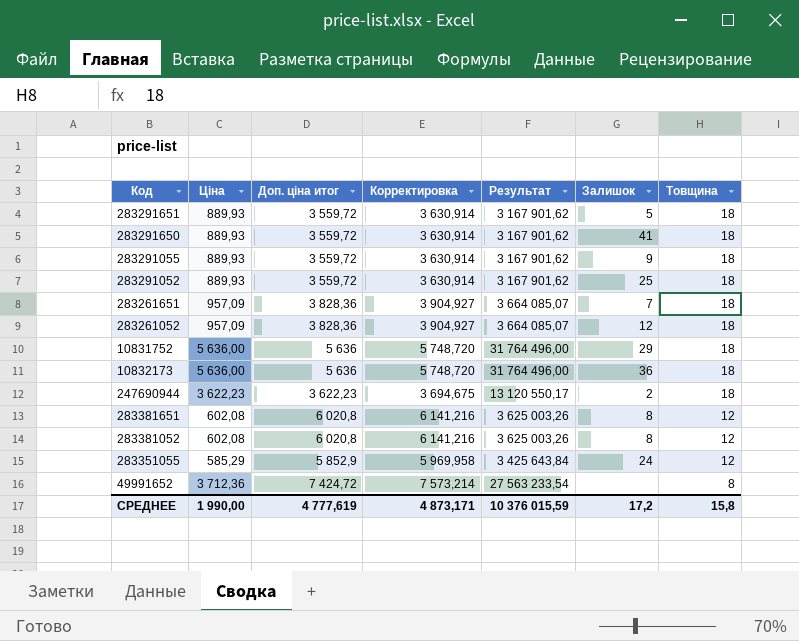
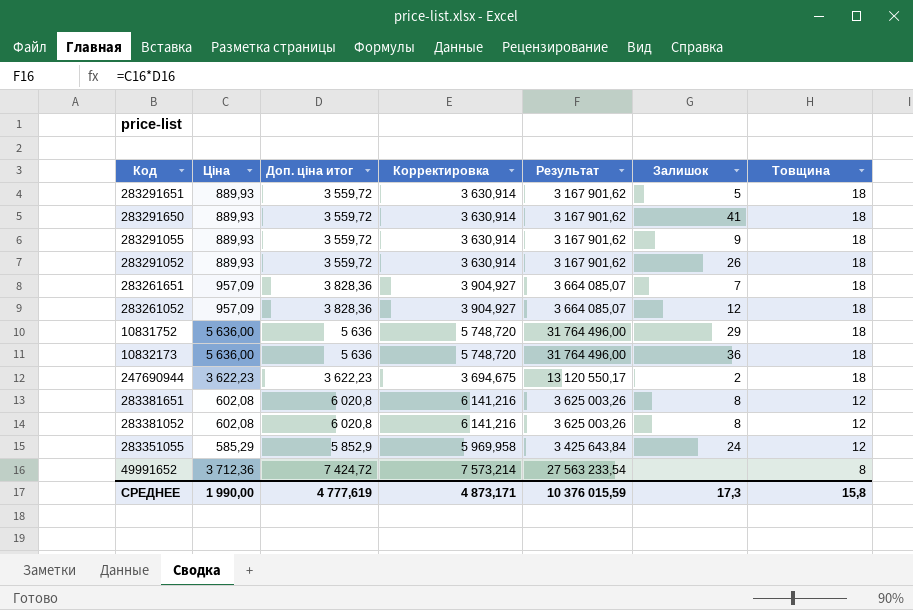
283291052 | Залишок: 25 -> 26
СРЕДНЕЕ | Залишок: 17,2 -> 17,3

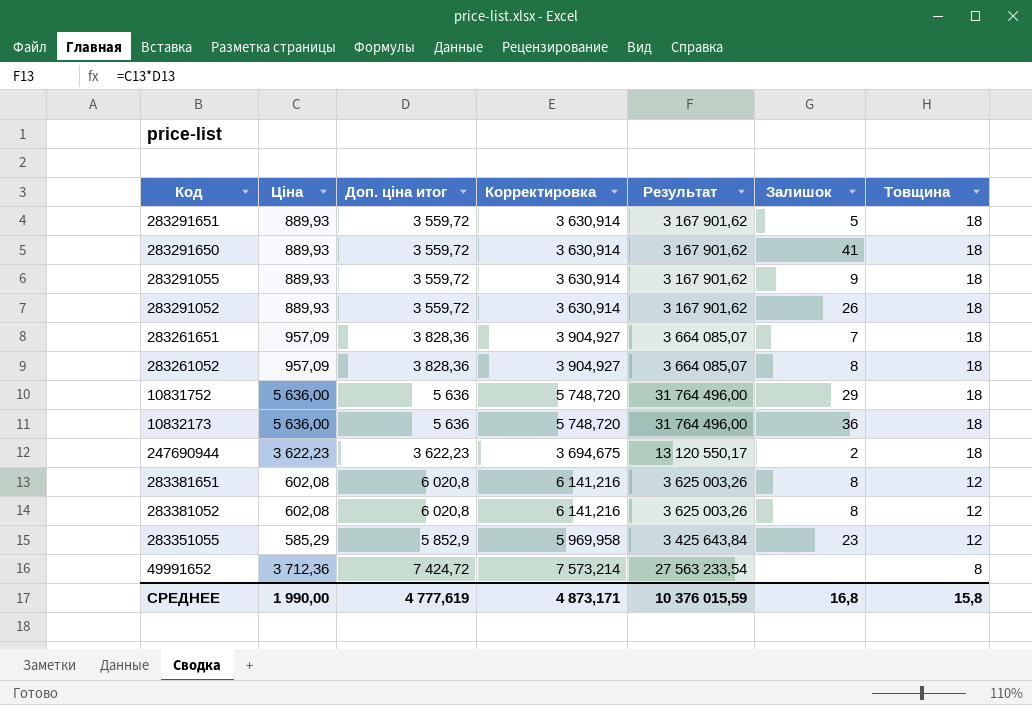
283261052 | Залишок: 12 -> 8
283351055 | Залишок: 24 -> 23
СРЕДНЕЕ | Залишок: 17,3 -> 16,8

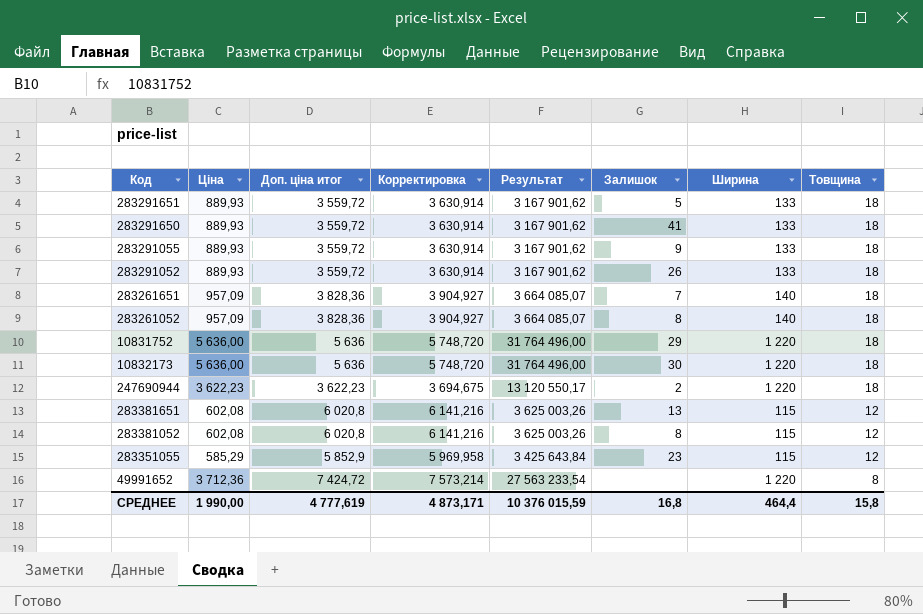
column Ширина | position: none -> 7
10832173 | Залишок: 36 -> 30
283381651 | Залишок: 8 -> 13

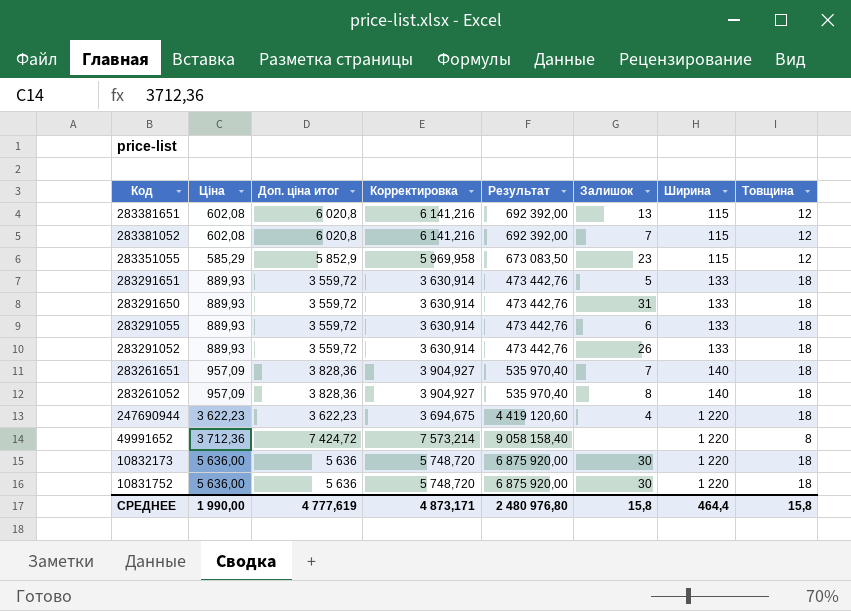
row order: Товщина descending -> Код descending
column Результат | formula: [Ціна] * [Доп. ціна итог] -> [Доп. ціна итог] * [Ширина]
283381052 | Залишок: 8 -> 7
283291650 | Залишок: 41 -> 31
283291055 | Залишок: 9 -> 6
247690944 | Залишок: 2 -> 4
10831752 | Залишок: 29 -> 30
СРЕДНЕЕ | Результат: 10 376 015,59 -> 2 480 976,80
СРЕДНЕЕ | Залишок: 16,8 -> 15,8

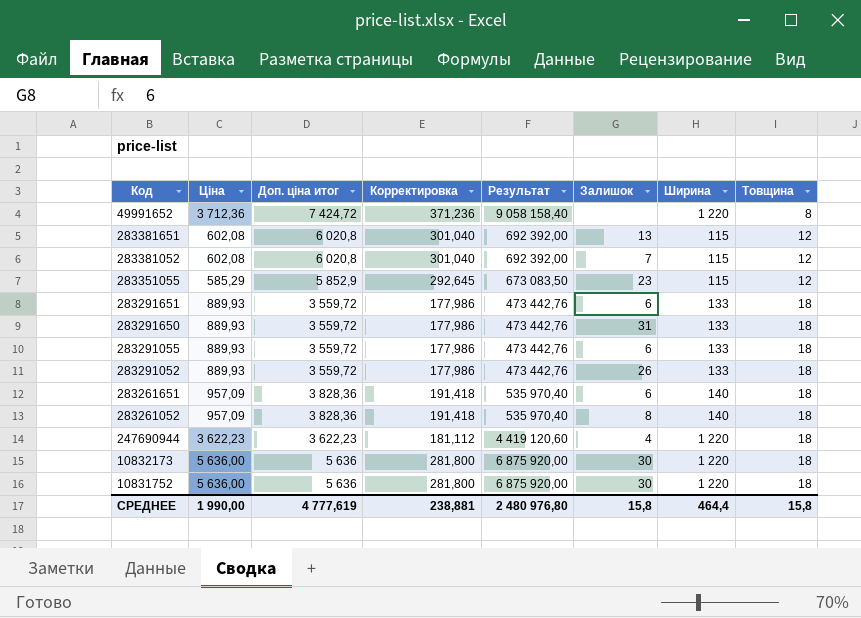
row order: Код descending -> Товщина ascending
column Корректировка | formula: [Доп. ціна итог] * 1,02 -> [Доп. ціна итог] * 0,05
283291651 | Залишок: 5 -> 6
283261651 | Залишок: 7 -> 6
СРЕДНЕЕ | Корректировка: 4 873,171 -> 238,881

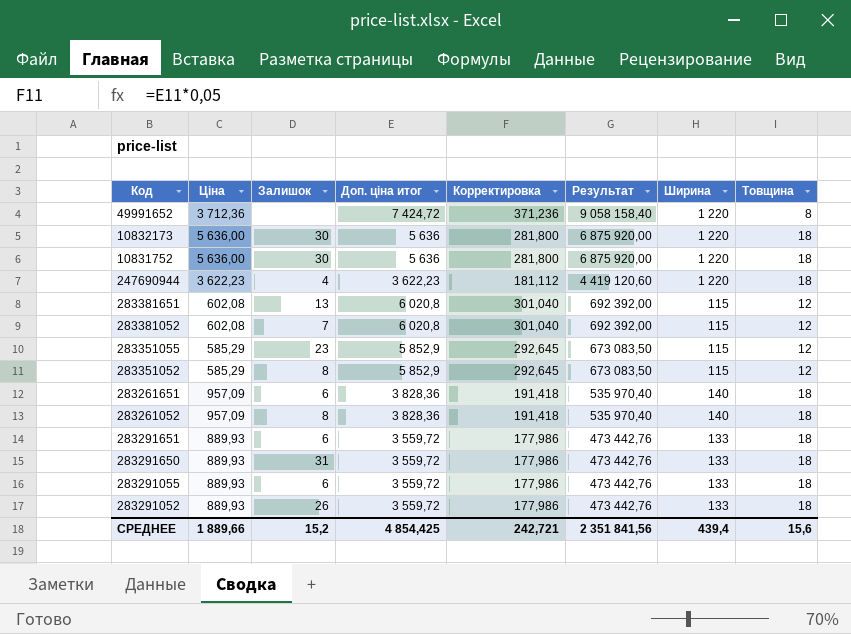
row order: Товщина ascending -> Результат descending
column Залишок | position: 6 -> 3
row 283351052: none -> 585,29 | 8 | 5 852,9 | 292,645 | 673 083,50 | 115 | 12
СРЕДНЕЕ | Ціна: 1 990,00 -> 1 889,66
СРЕДНЕЕ | Залишок: 15,8 -> 15,2
СРЕДНЕЕ | Доп. ціна итог: 4 777,619 -> 4 854,425
СРЕДНЕЕ | Корректировка: 238,881 -> 242,721
СРЕДНЕЕ | Результат: 2 480 976,80 -> 2 351 841,56
СРЕДНЕЕ | Ширина: 464,4 -> 439,4
СРЕДНЕЕ | Товщина: 15,8 -> 15,6

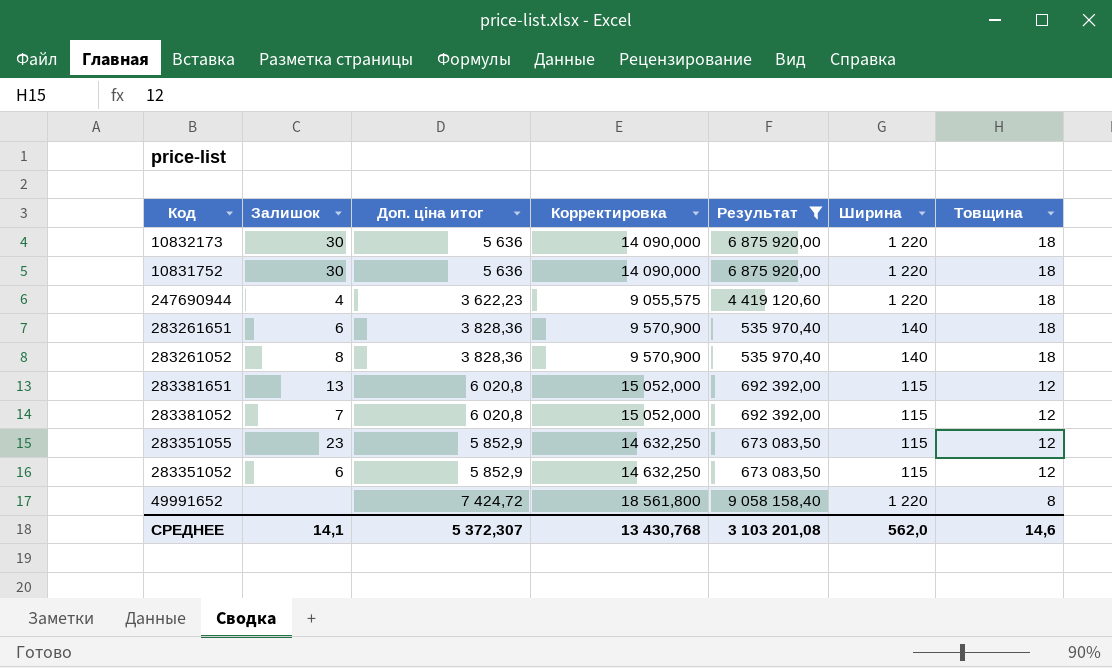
filter: none -> Результат != 473 442,76
row order: Результат descending -> Товщина descending
column Ціна | position: 2 -> none
column Корректировка | formula: [Доп. ціна итог] * 0,05 -> [Доп. ціна итог] * 2,5
283351052 | Залишок: 8 -> 6
СРЕДНЕЕ | Залишок: 15,2 -> 14,1
СРЕДНЕЕ | Доп. ціна итог: 4 854,425 -> 5 372,307
СРЕДНЕЕ | Корректировка: 242,721 -> 13 430,768
СРЕДНЕЕ | Результат: 2 351 841,56 -> 3 103 201,08
СРЕДНЕЕ | Ширина: 439,4 -> 562,0
СРЕДНЕЕ | Товщина: 15,6 -> 14,6

